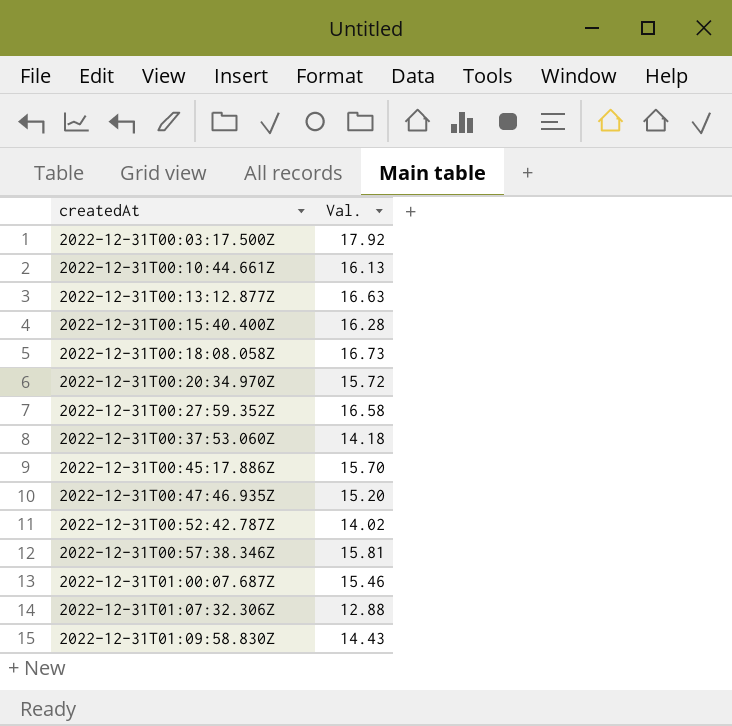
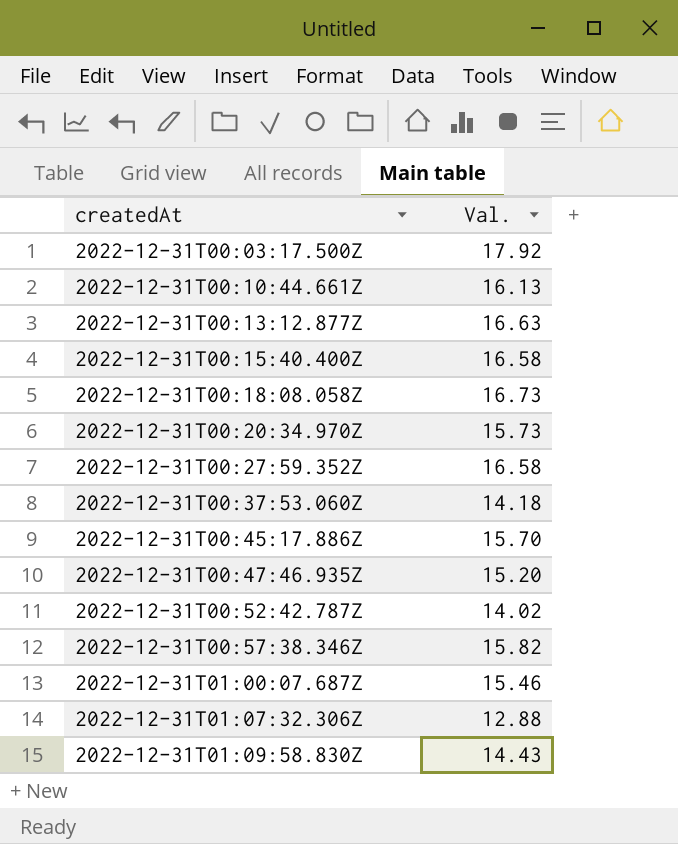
2022-12-31T00:15:40.400Z | Val.: 16.28 -> 16.58
2022-12-31T00:20:34.970Z | Val.: 15.72 -> 15.73
2022-12-31T00:57:38.346Z | Val.: 15.81 -> 15.82

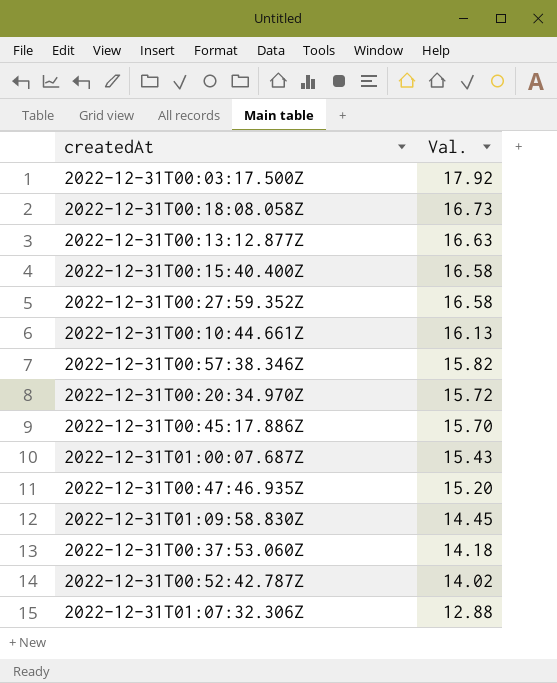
row order: createdAt ascending -> Val. descending
2022-12-31T00:20:34.970Z | Val.: 15.73 -> 15.72
2022-12-31T01:00:07.687Z | Val.: 15.46 -> 15.43
2022-12-31T01:09:58.830Z | Val.: 14.43 -> 14.45

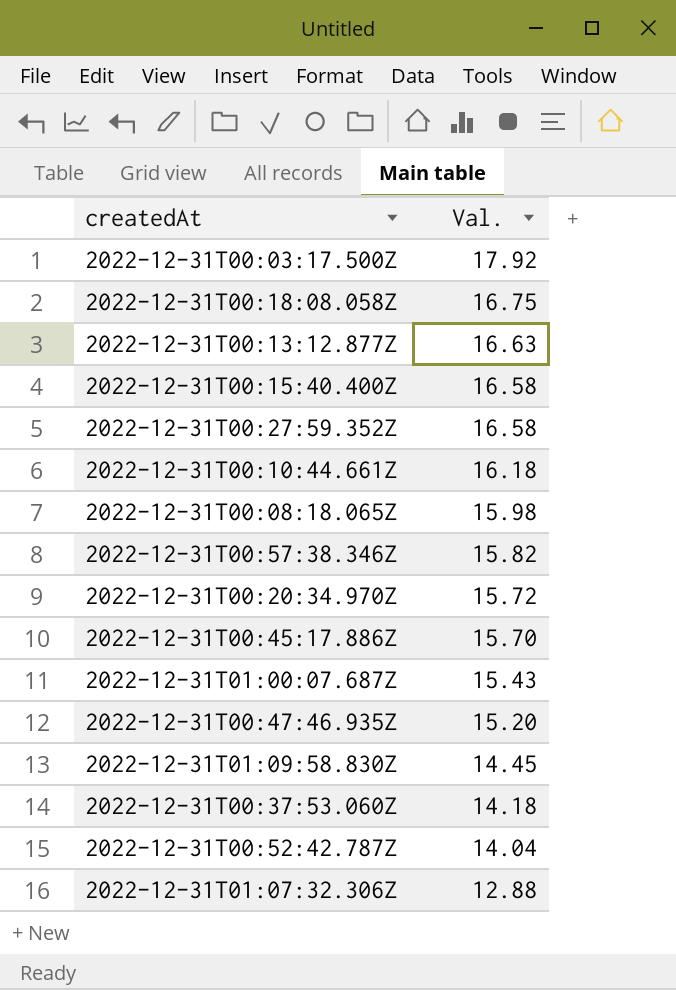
2022-12-31T00:18:08.058Z | Val.: 16.73 -> 16.75
2022-12-31T00:10:44.661Z | Val.: 16.13 -> 16.18
row 2022-12-31T00:08:18.065Z: none -> 15.98
2022-12-31T00:52:42.787Z | Val.: 14.02 -> 14.04

